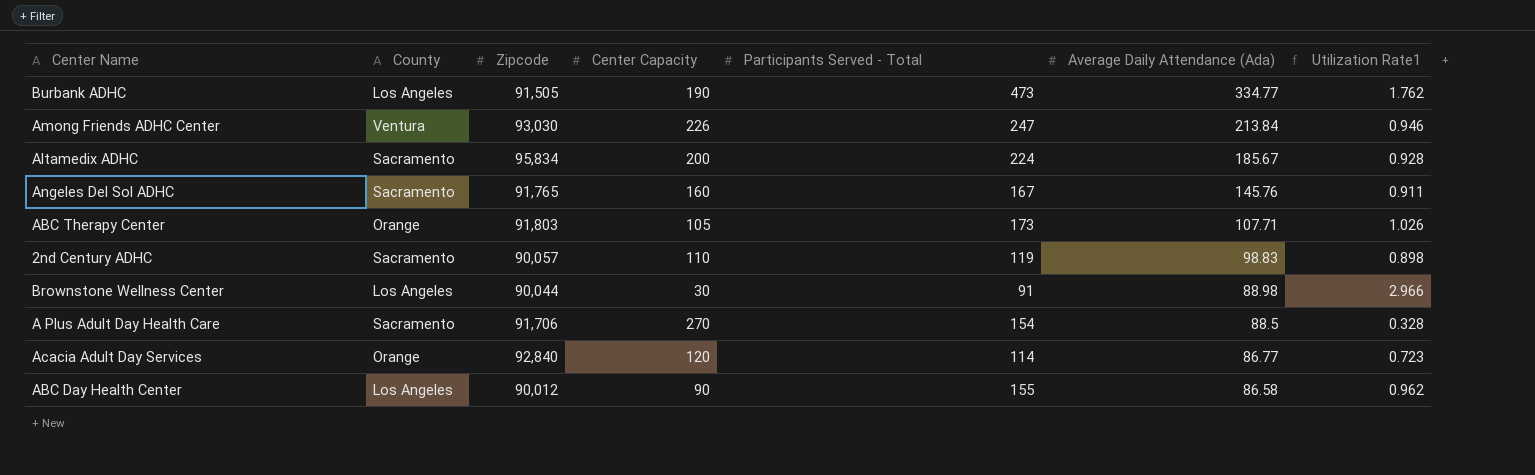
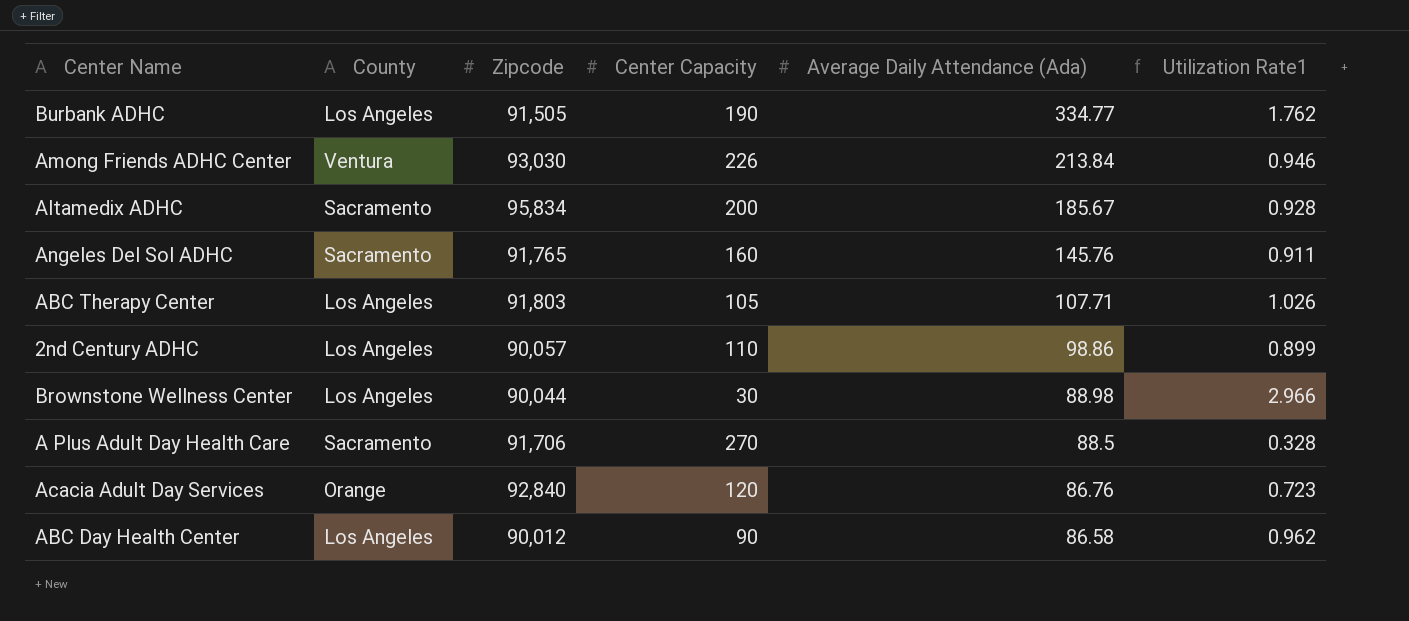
column Participants Served - Total | position: 5 -> none
ABC Therapy Center | County: Orange -> Los Angeles
2nd Century ADHC | County: Sacramento -> Los Angeles
2nd Century ADHC | Average Daily Attendance (Ada): 98.83 -> 98.86
2nd Century ADHC | Utilization Rate1: 0.898 -> 0.899
Acacia Adult Day Services | Average Daily Attendance (Ada): 86.77 -> 86.76

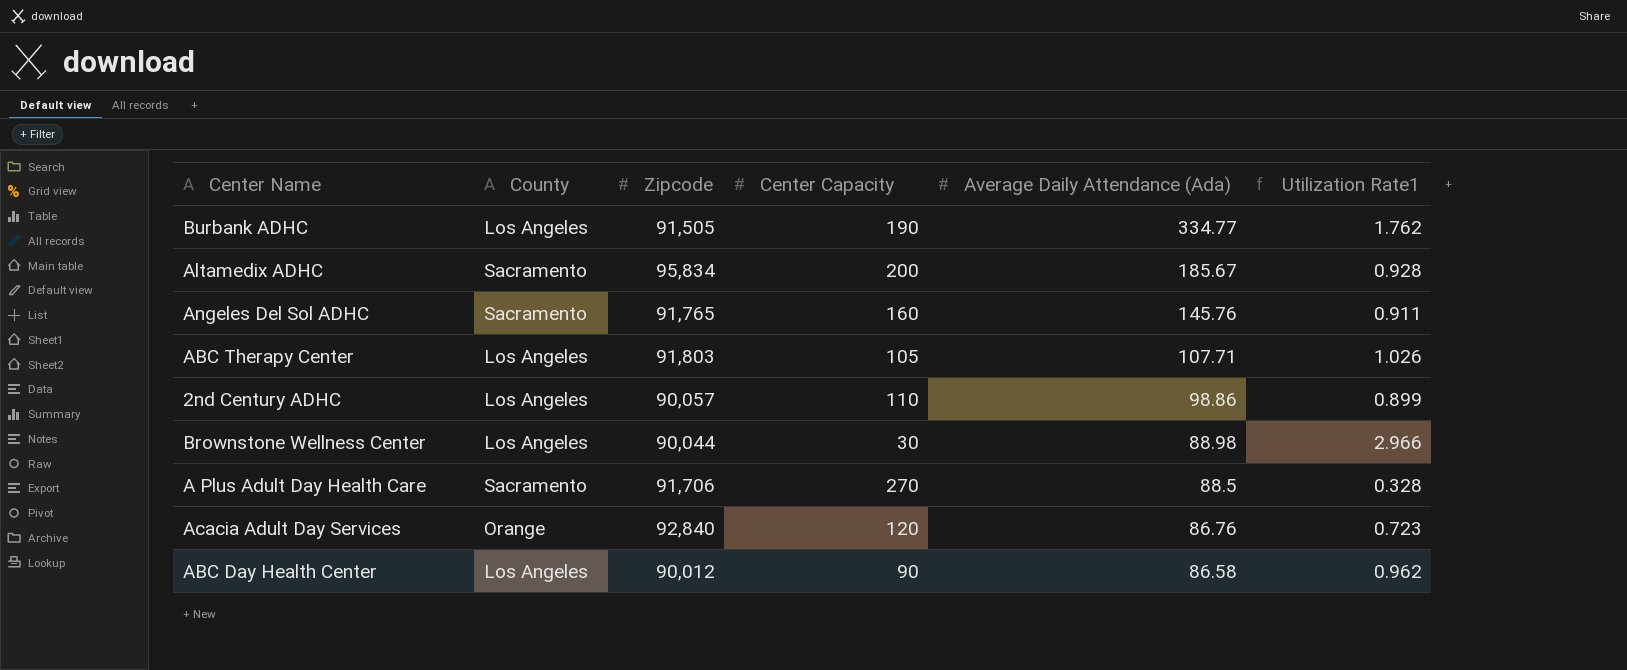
row Among Friends ADHC Center: Ventura | 93,030 | 226 | 213.84 | 0.946 -> none

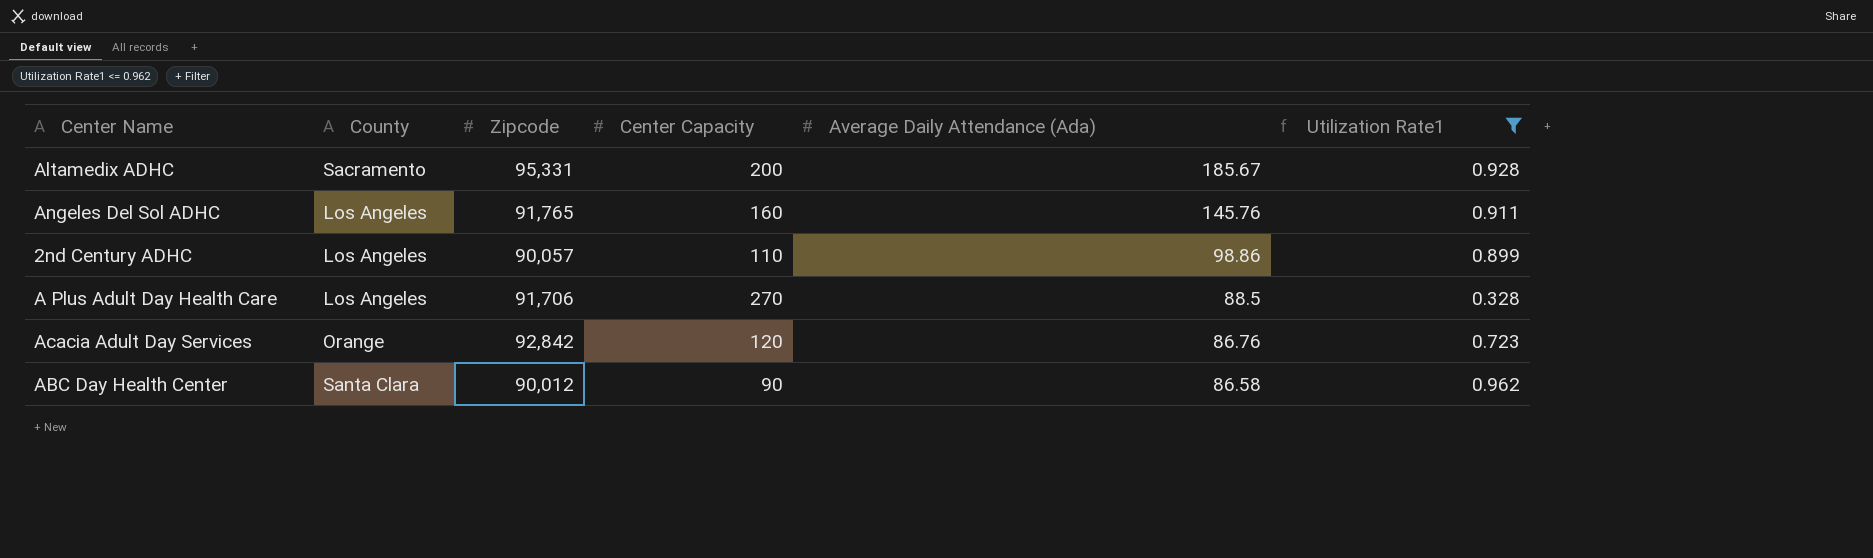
filter: none -> Utilization Rate1 <= 0.962
Altamedix ADHC | Zipcode: 95,834 -> 95,331
Angeles Del Sol ADHC | County: Sacramento -> Los Angeles
A Plus Adult Day Health Care | County: Sacramento -> Los Angeles
Acacia Adult Day Services | Zipcode: 92,840 -> 92,842
ABC Day Health Center | County: Los Angeles -> Santa Clara

